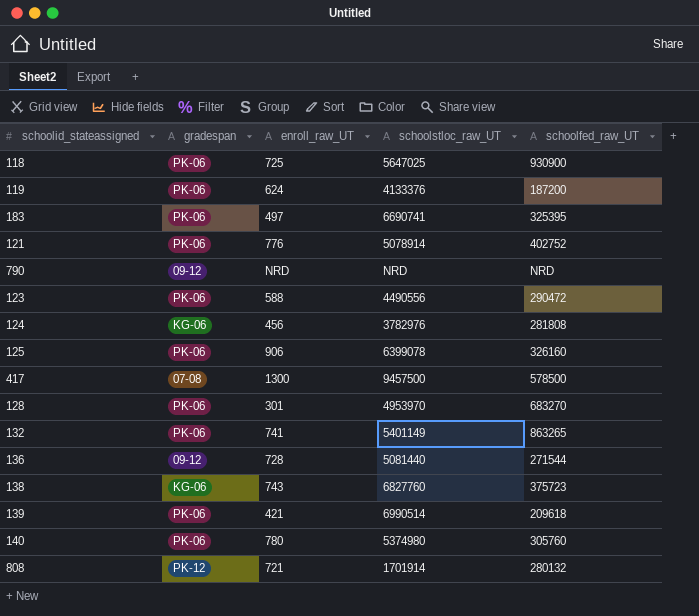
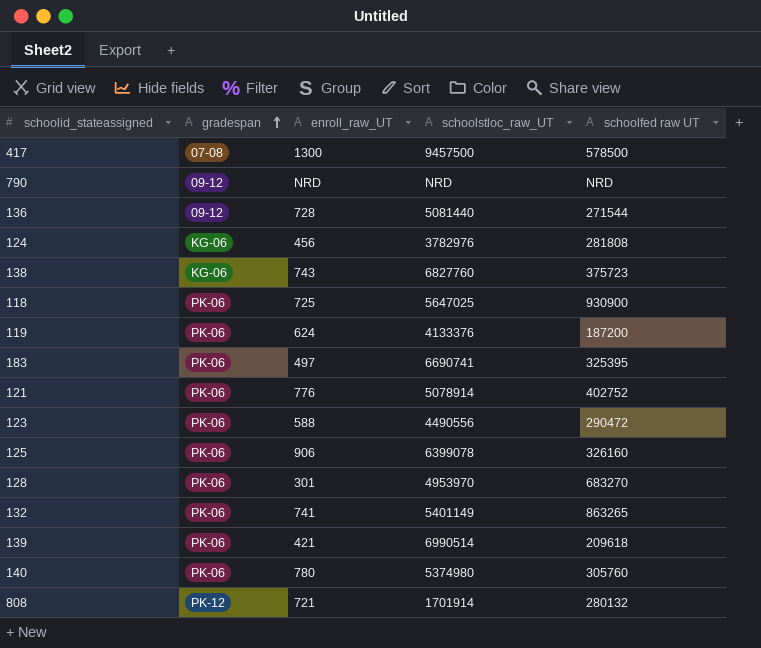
row order: none -> gradespan ascending
column name: schoolfed_raw_UT -> schoolfed raw UT

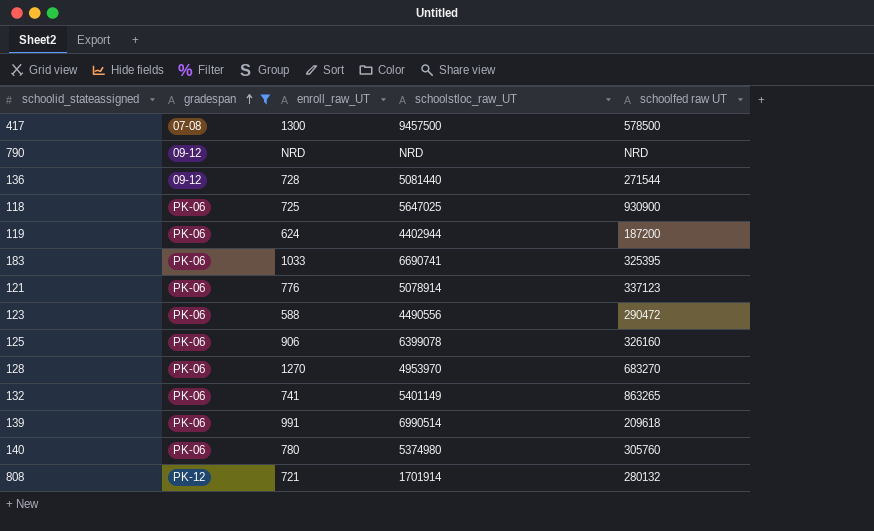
filter: none -> gradespan != KG-06
119 | schoolstloc_raw_UT: 4133376 -> 4402944
183 | enroll_raw_UT: 497 -> 1033
121 | schoolfed raw UT: 402752 -> 337123
128 | enroll_raw_UT: 301 -> 1270
139 | enroll_raw_UT: 421 -> 991

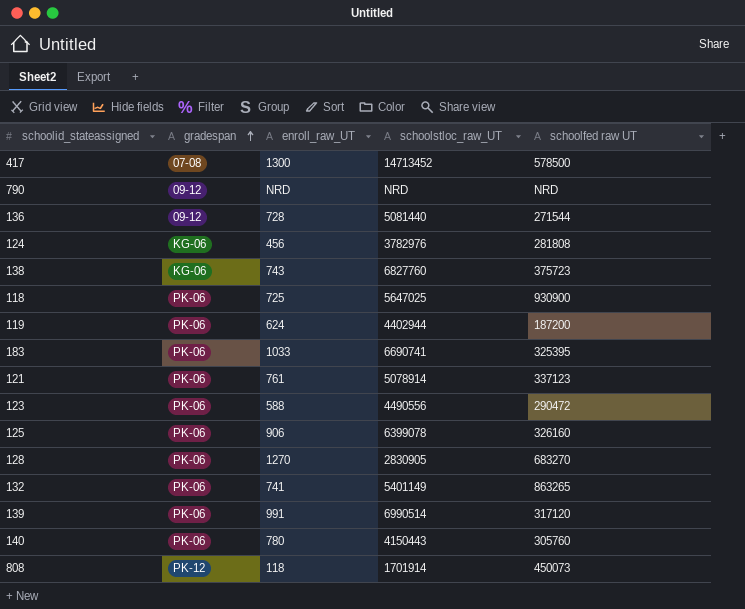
filter: gradespan != KG-06 -> none
417 | schoolstloc_raw_UT: 9457500 -> 14713452
121 | enroll_raw_UT: 776 -> 761
128 | schoolstloc_raw_UT: 4953970 -> 2830905
139 | schoolfed raw UT: 209618 -> 317120
140 | schoolstloc_raw_UT: 5374980 -> 4150443
808 | enroll_raw_UT: 721 -> 118
808 | schoolfed raw UT: 280132 -> 450073

